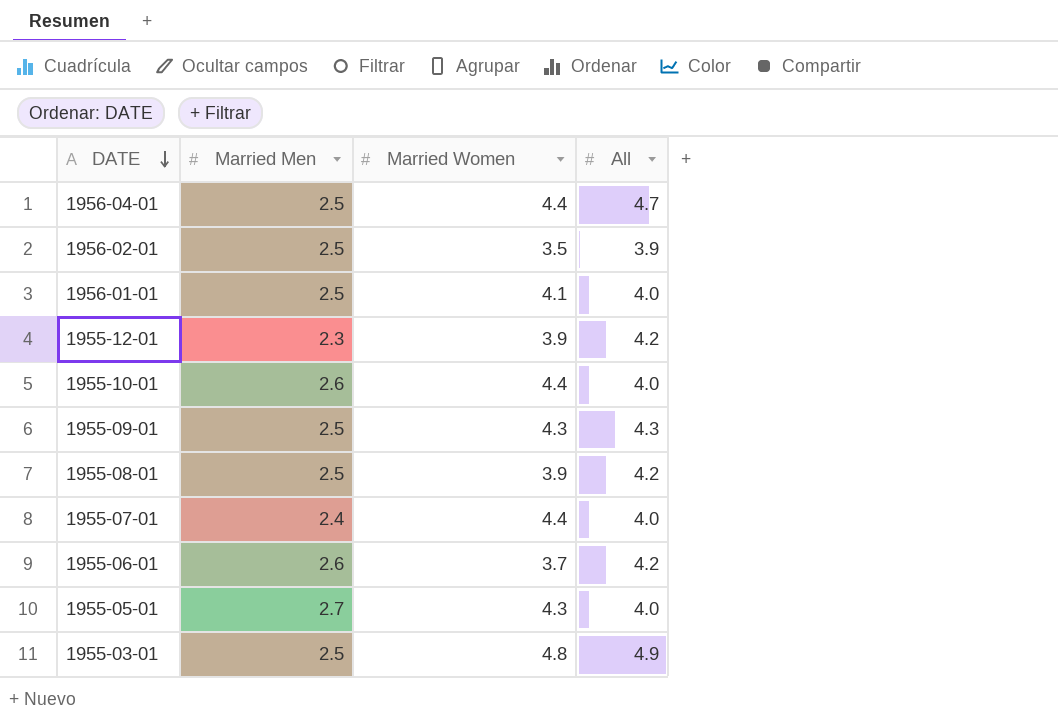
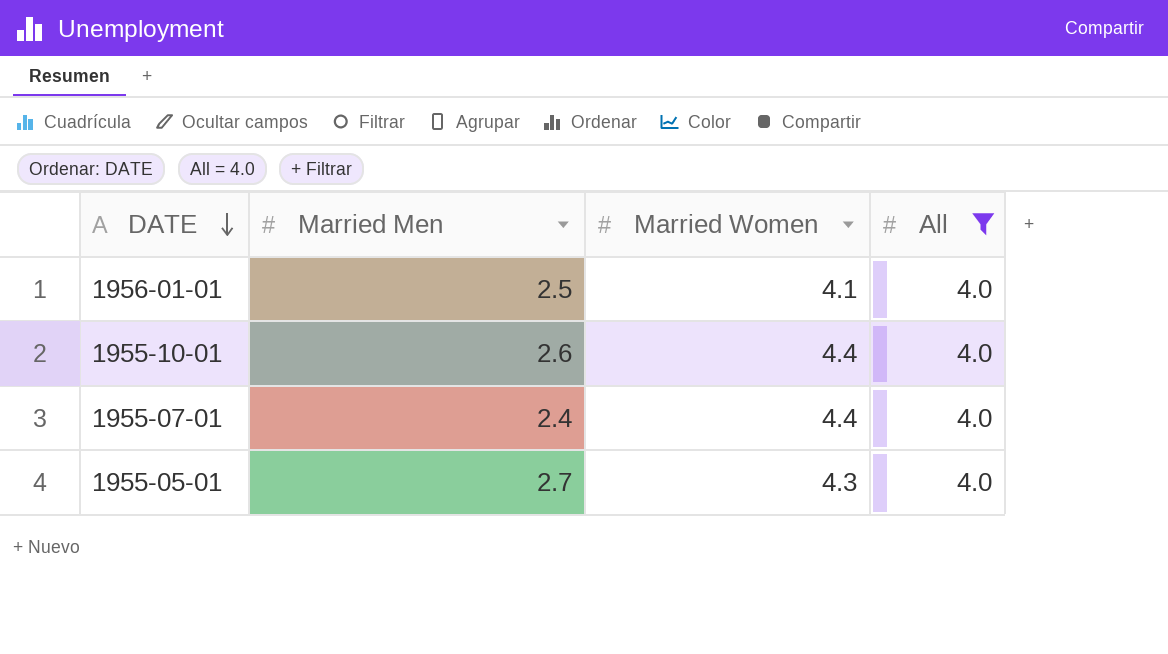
filter: none -> All = 4.0

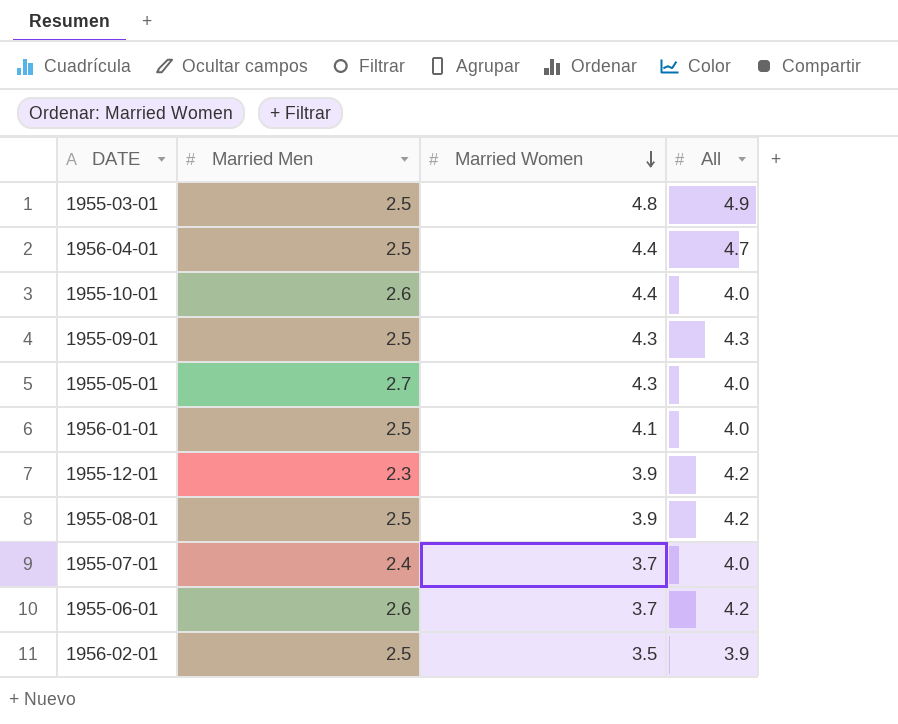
filter: All = 4.0 -> none
row order: DATE descending -> Married Women descending
1955-07-01 | Married Women: 4.4 -> 3.7

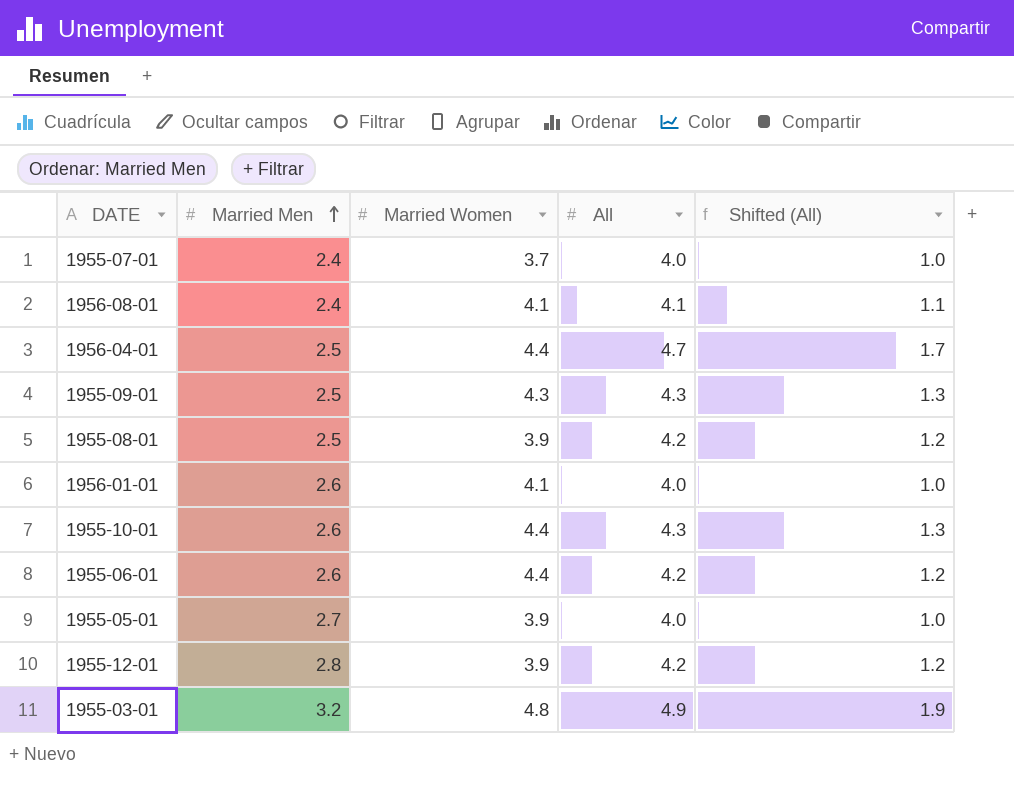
row order: Married Women descending -> Married Men ascending
column Shifted (All) | formula: none -> [All] - 3
row 1956-02-01: 2.5 | 3.5 | 3.9 -> none
row 1956-08-01: none -> 2.4 | 4.1 | 4.1 | 1.1
1956-01-01 | Married Men: 2.5 -> 2.6
1955-10-01 | All: 4.0 -> 4.3
1955-06-01 | Married Women: 3.7 -> 4.4
1955-05-01 | Married Women: 4.3 -> 3.9
1955-12-01 | Married Men: 2.3 -> 2.8
1955-03-01 | Married Men: 2.5 -> 3.2

